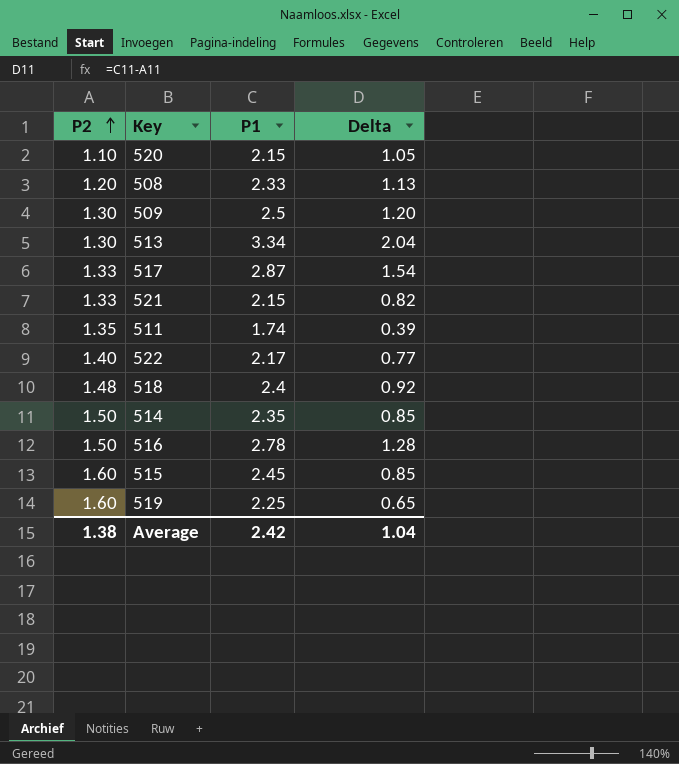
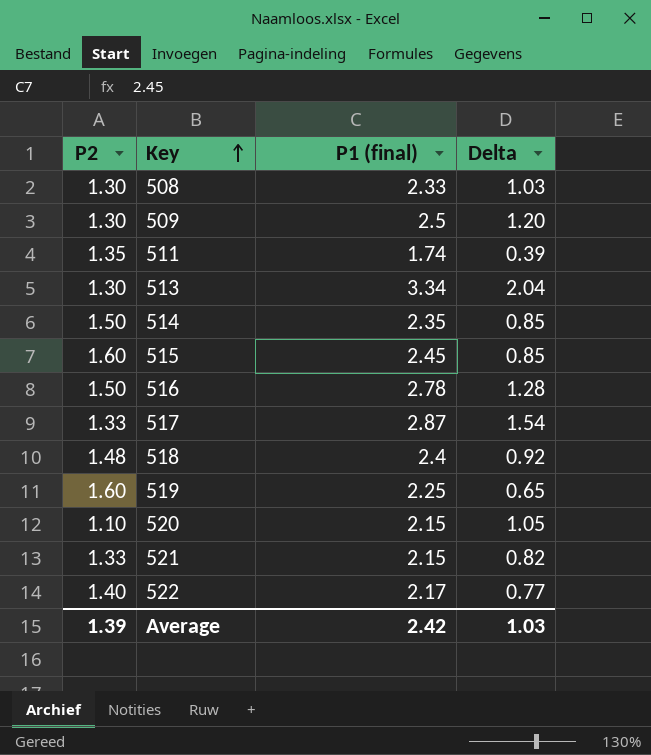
row order: P2 ascending -> Key ascending
column name: P1 -> P1 (final)
508 | P2: 1.20 -> 1.30
508 | Delta: 1.13 -> 1.03
Average | P2: 1.38 -> 1.39
Average | Delta: 1.04 -> 1.03

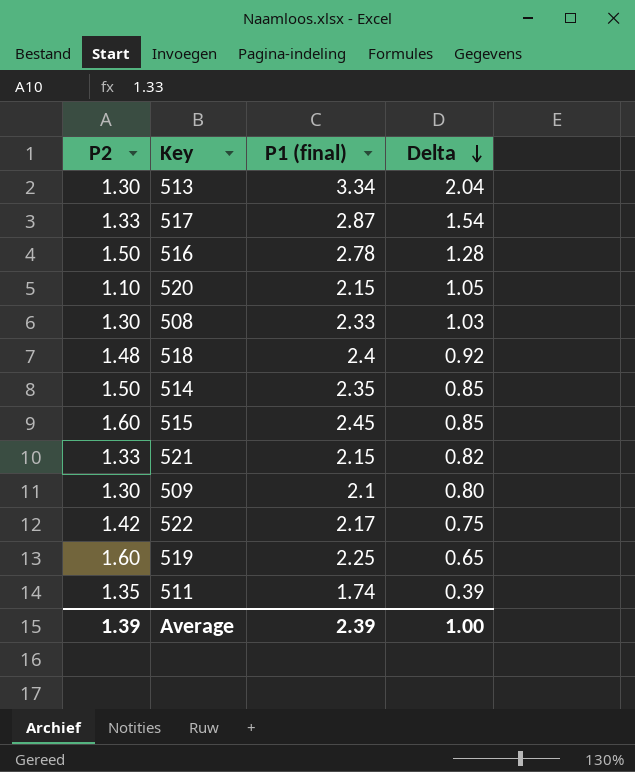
row order: Key ascending -> Delta descending
509 | P1 (final): 2.5 -> 2.1
509 | Delta: 1.20 -> 0.80
522 | P2: 1.40 -> 1.42
522 | Delta: 0.77 -> 0.75
Average | P1 (final): 2.42 -> 2.39
Average | Delta: 1.03 -> 1.00

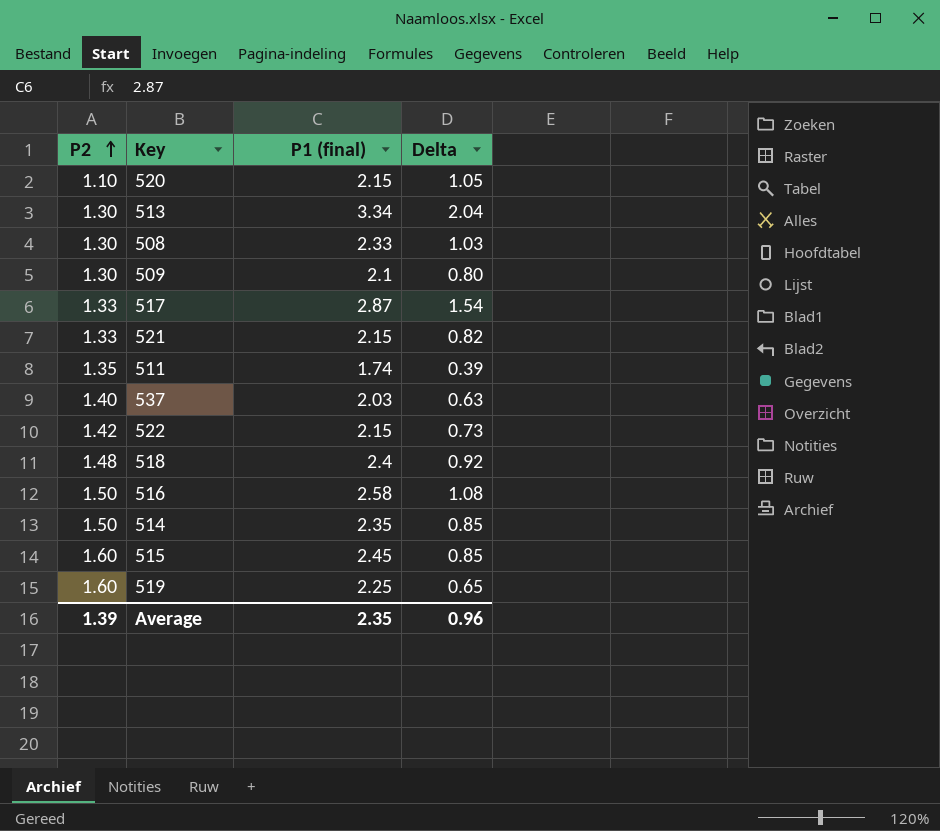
row order: Delta descending -> P2 ascending
row 537: none -> 1.40 | 2.03 | 0.63
522 | P1 (final): 2.17 -> 2.15
522 | Delta: 0.75 -> 0.73
516 | P1 (final): 2.78 -> 2.58
516 | Delta: 1.28 -> 1.08
Average | P1 (final): 2.39 -> 2.35
Average | Delta: 1.00 -> 0.96

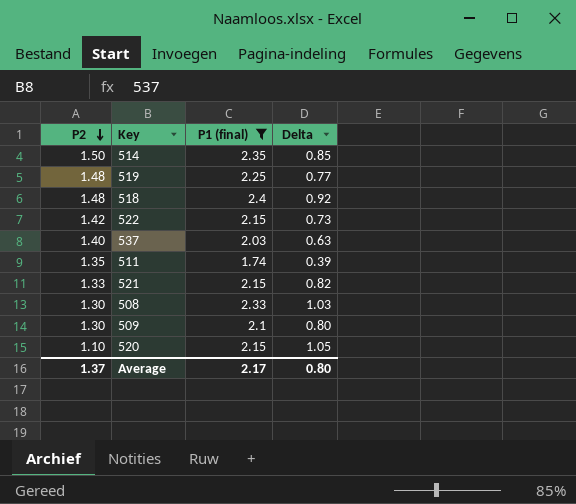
filter: none -> P1 (final) <= 2.4
row order: P2 ascending -> P2 descending
519 | P2: 1.60 -> 1.48
519 | Delta: 0.65 -> 0.77
Average | P2: 1.39 -> 1.37
Average | P1 (final): 2.35 -> 2.17
Average | Delta: 0.96 -> 0.80

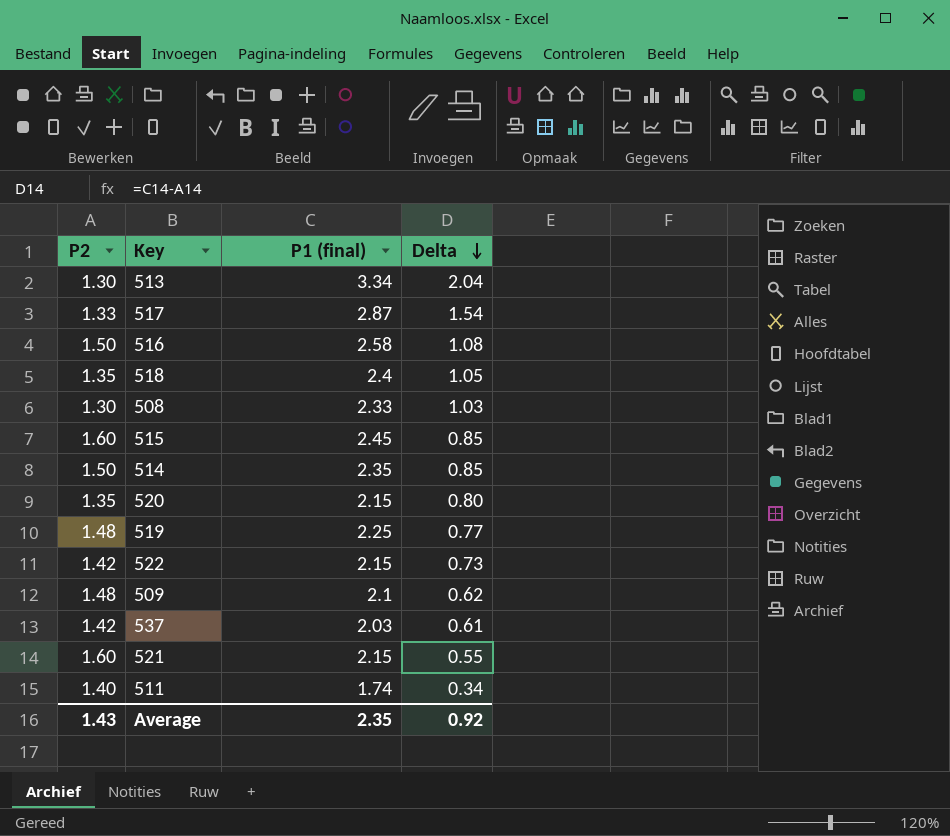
filter: P1 (final) <= 2.4 -> none
row order: P2 descending -> Delta descending
518 | P2: 1.48 -> 1.35
518 | Delta: 0.92 -> 1.05
520 | P2: 1.10 -> 1.35
520 | Delta: 1.05 -> 0.80
509 | P2: 1.30 -> 1.48
509 | Delta: 0.80 -> 0.62
537 | P2: 1.40 -> 1.42
537 | Delta: 0.63 -> 0.61
521 | P2: 1.33 -> 1.60
521 | Delta: 0.82 -> 0.55
511 | P2: 1.35 -> 1.40
511 | Delta: 0.39 -> 0.34
Average | P2: 1.37 -> 1.43
Average | P1 (final): 2.17 -> 2.35
Average | Delta: 0.80 -> 0.92

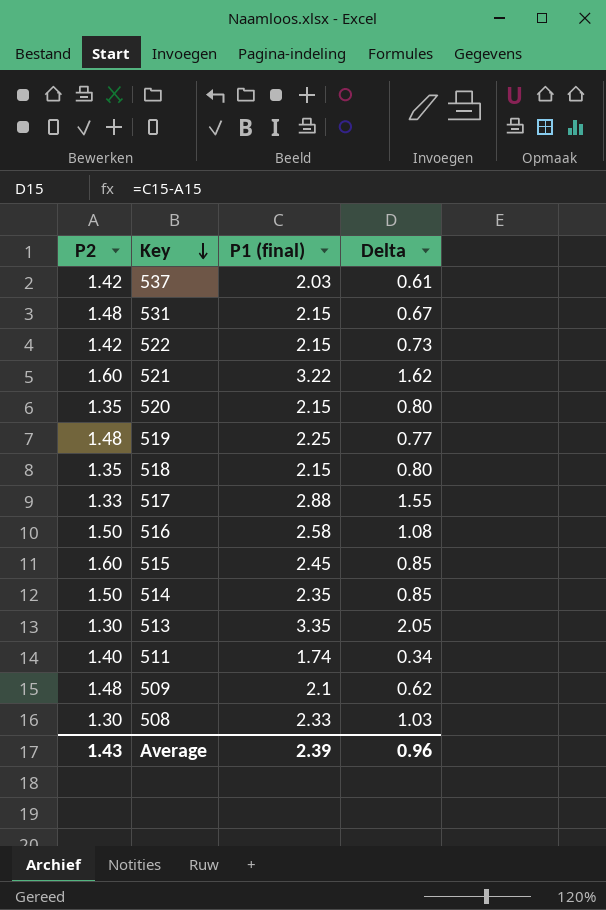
row order: Delta descending -> Key descending
row 531: none -> 1.48 | 2.15 | 0.67
521 | P1 (final): 2.15 -> 3.22
521 | Delta: 0.55 -> 1.62
518 | P1 (final): 2.4 -> 2.15
518 | Delta: 1.05 -> 0.80
517 | P1 (final): 2.87 -> 2.88
517 | Delta: 1.54 -> 1.55
513 | P1 (final): 3.34 -> 3.35
513 | Delta: 2.04 -> 2.05
Average | P1 (final): 2.35 -> 2.39
Average | Delta: 0.92 -> 0.96

